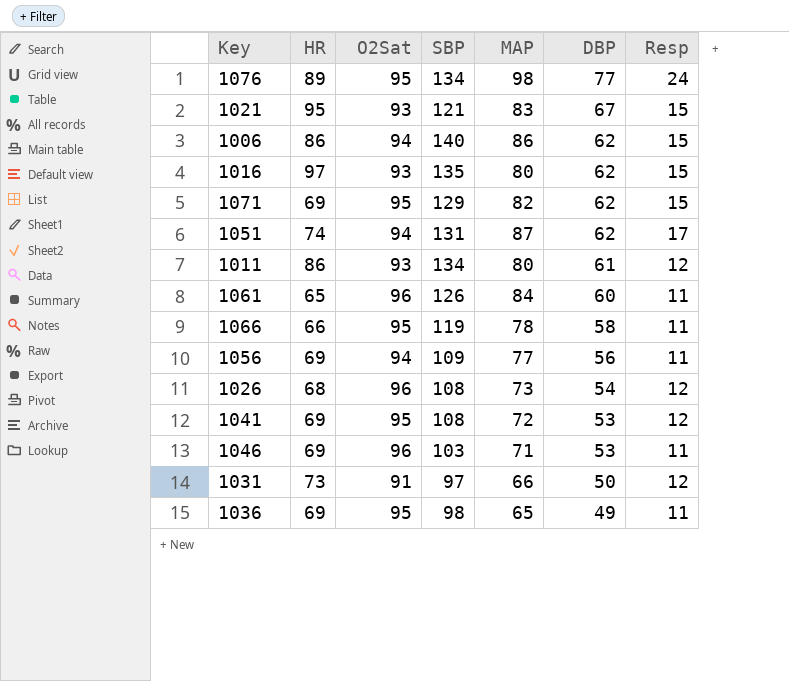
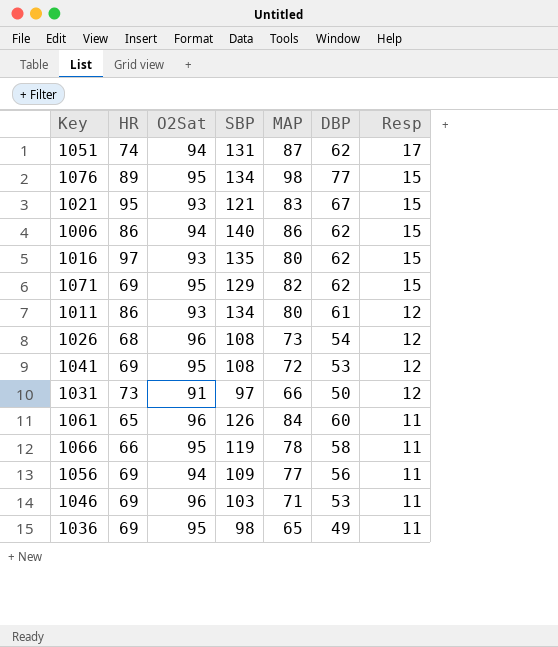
row order: DBP descending -> Resp descending
1076 | Resp: 24 -> 15

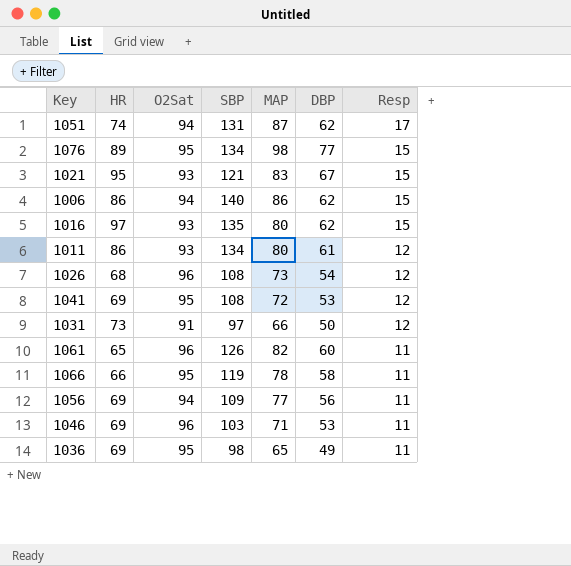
row 1071: 69 | 95 | 129 | 82 | 62 | 15 -> none
1061 | MAP: 84 -> 82

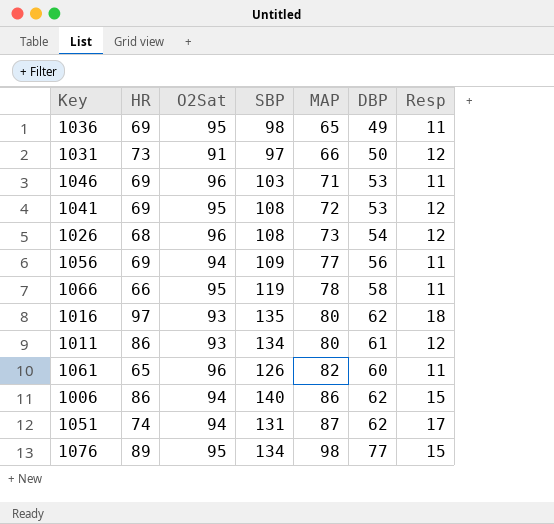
row order: Resp descending -> MAP ascending
row 1021: 95 | 93 | 121 | 83 | 67 | 15 -> none
1016 | Resp: 15 -> 18

